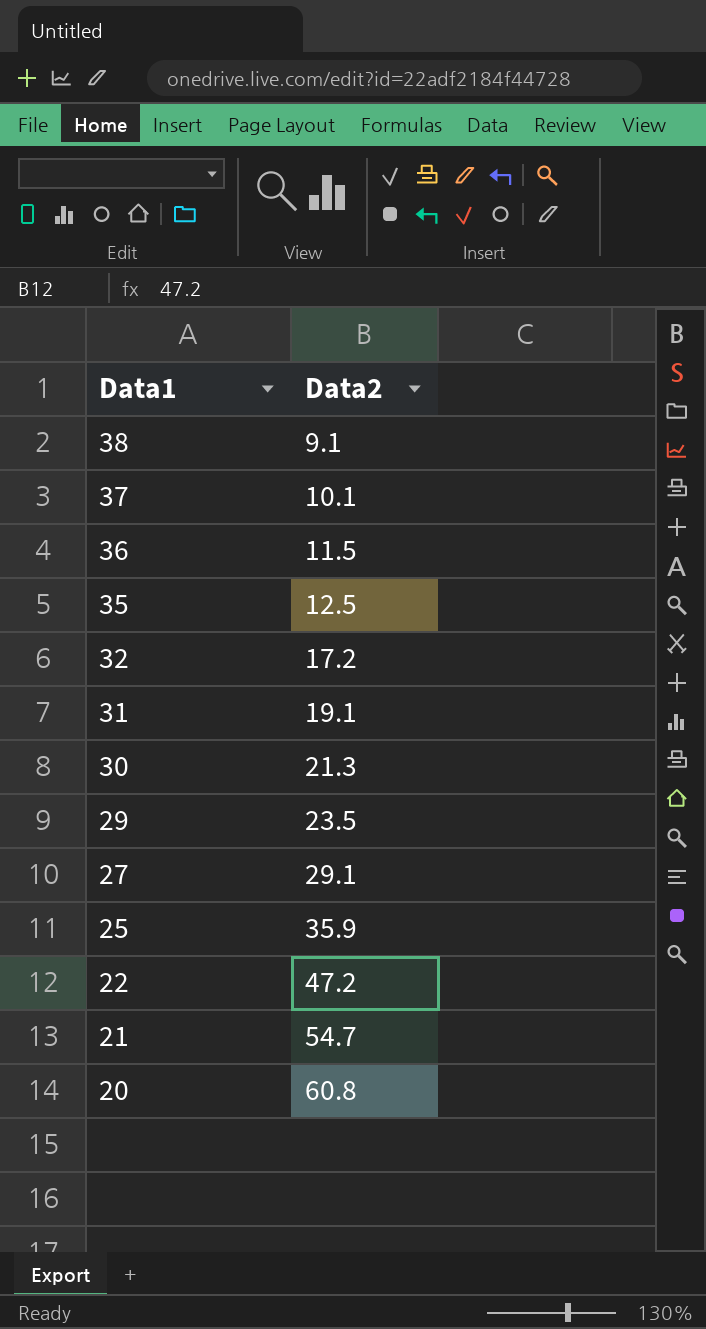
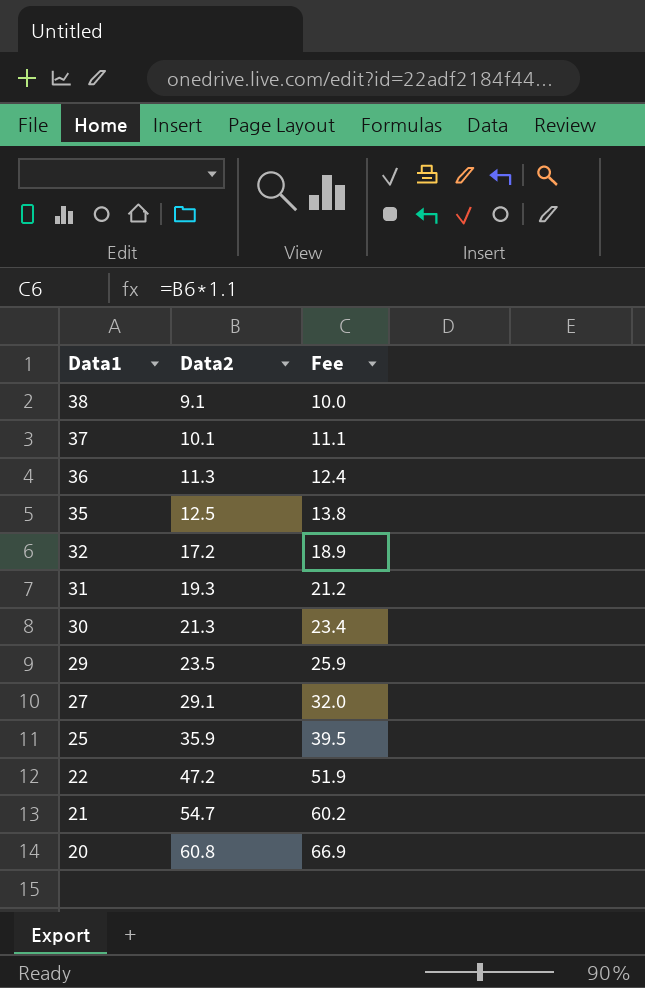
column Fee | formula: none -> [Data2] * 1.1
36 | Data2: 11.5 -> 11.3
31 | Data2: 19.1 -> 19.3

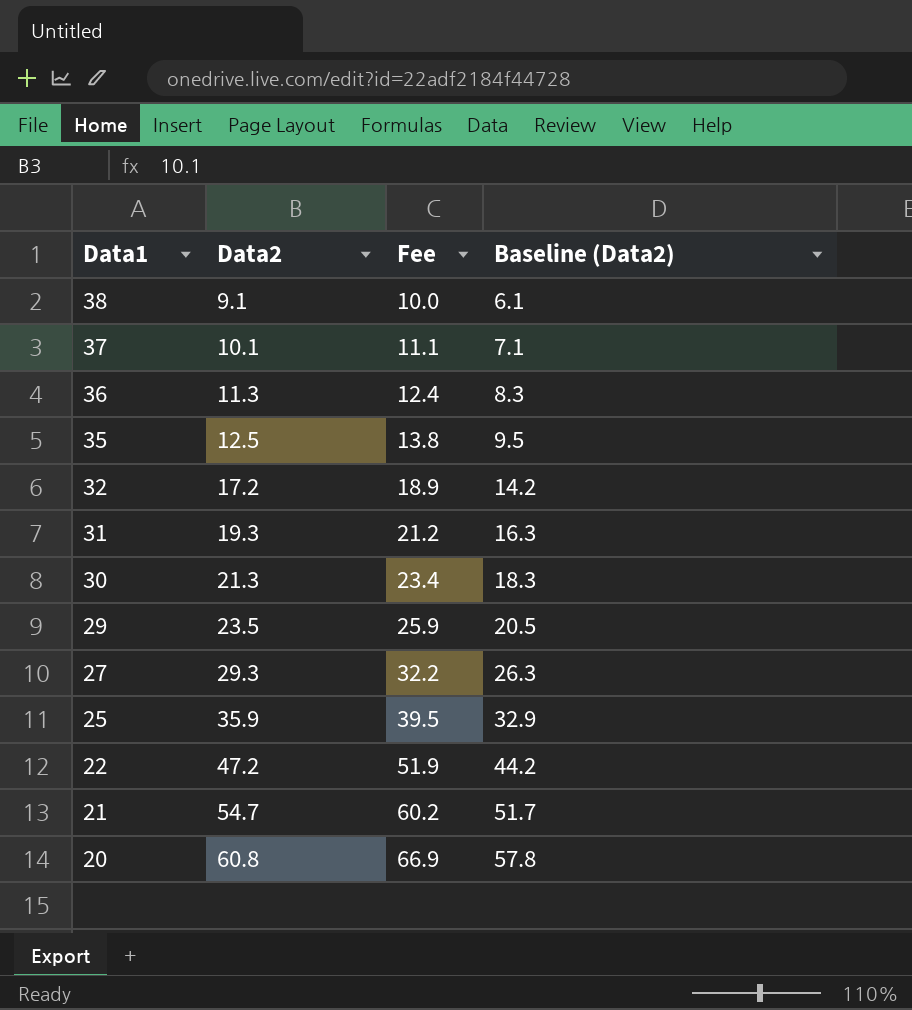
column Baseline (Data2) | formula: none -> [Data2] - 3
27 | Data2: 29.1 -> 29.3
27 | Fee: 32.0 -> 32.2

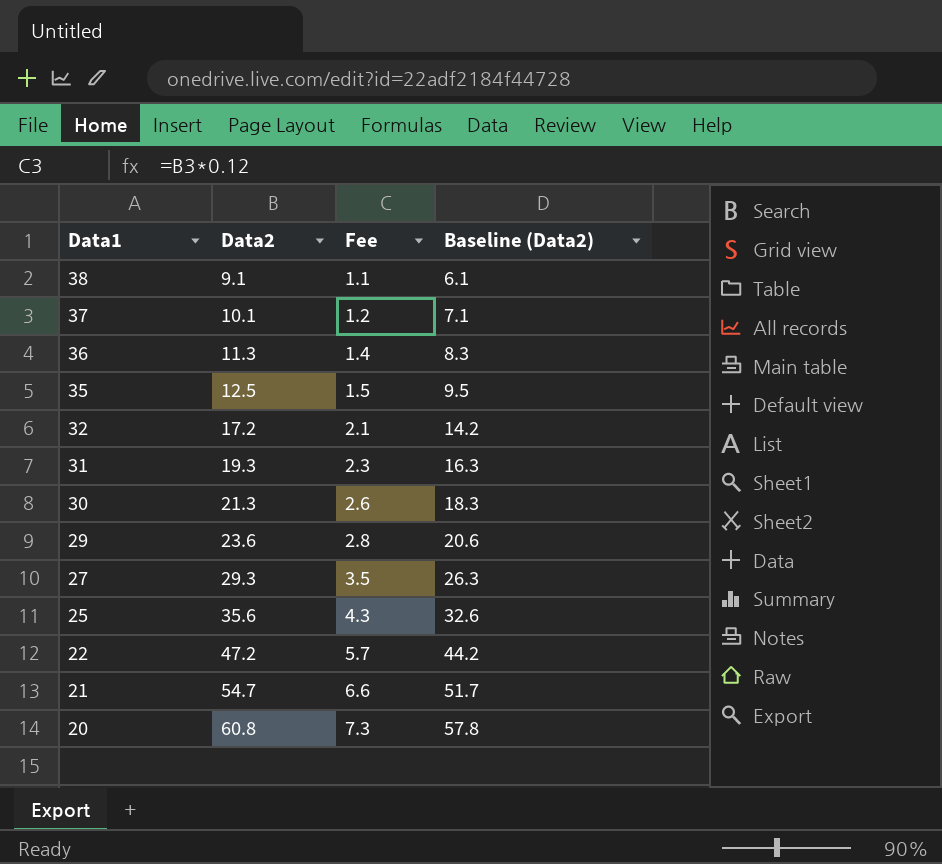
column Fee | formula: [Data2] * 1.1 -> [Data2] * 0.12
29 | Data2: 23.5 -> 23.6
29 | Baseline (Data2): 20.5 -> 20.6
25 | Data2: 35.9 -> 35.6
25 | Baseline (Data2): 32.9 -> 32.6

